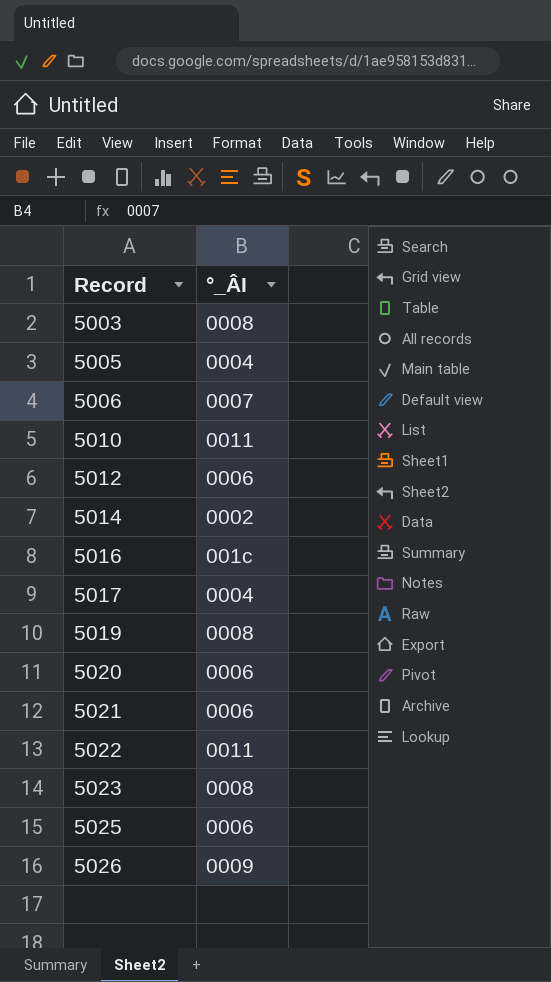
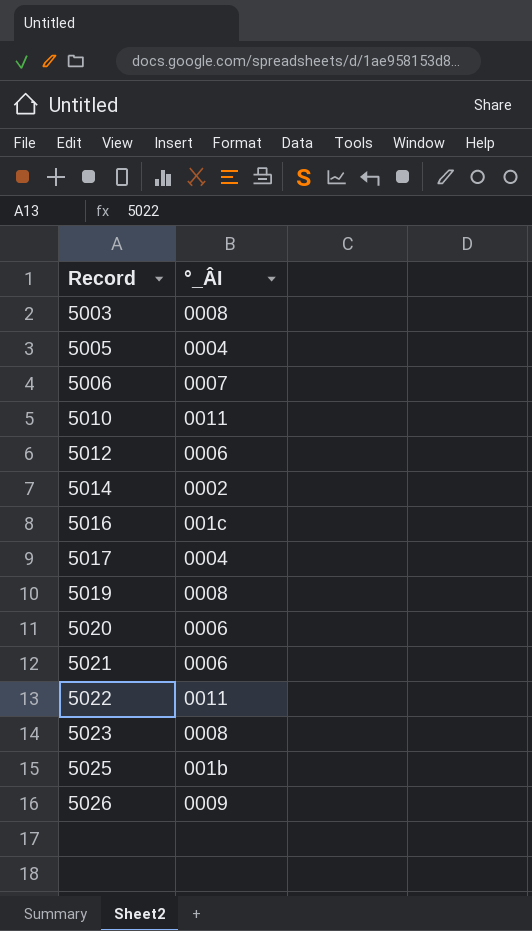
5025 | °_ÂI: 0006 -> 001b

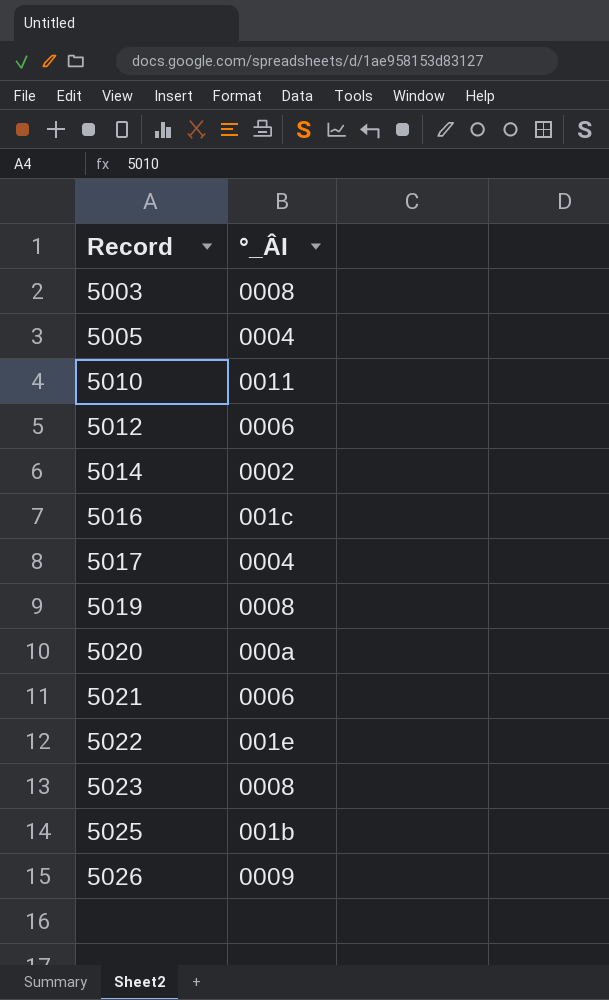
row 5006: 0007 -> none
5020 | °_ÂI: 0006 -> 000a
5022 | °_ÂI: 0011 -> 001e

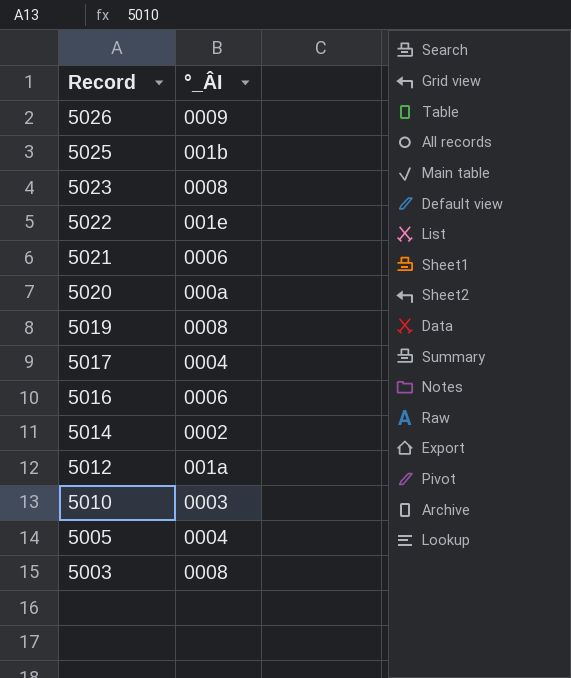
row order: Record ascending -> Record descending
5016 | °_ÂI: 001c -> 0006
5012 | °_ÂI: 0006 -> 001a
5010 | °_ÂI: 0011 -> 0003

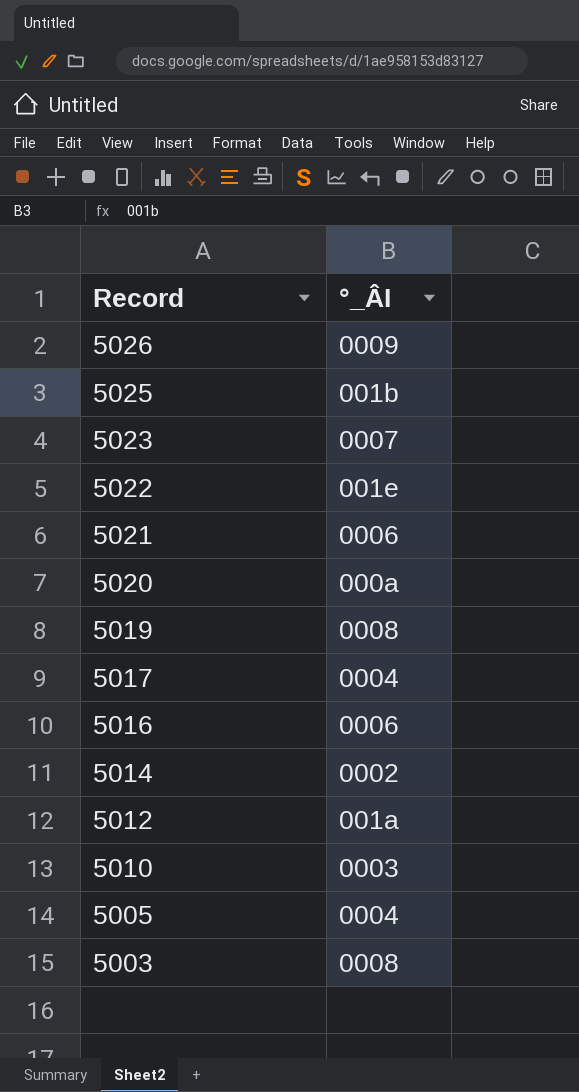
5023 | °_ÂI: 0008 -> 0007

